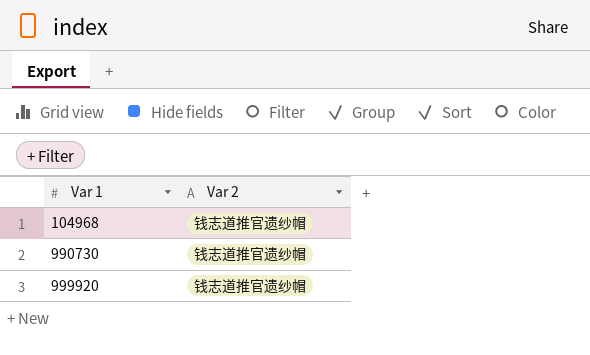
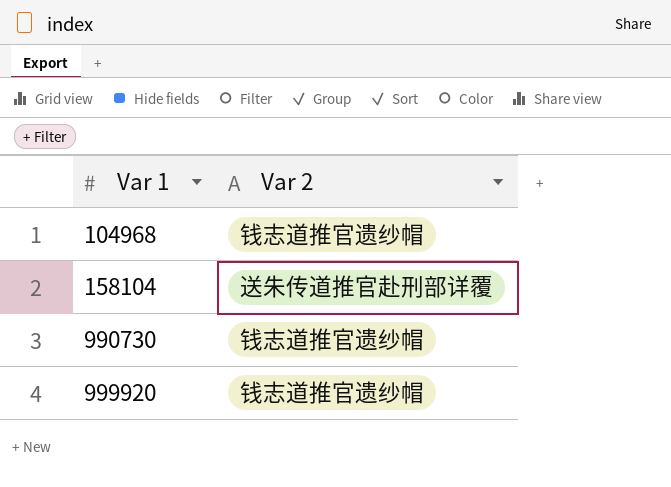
row 158104: none -> 送朱传道推官赴刑部详覆

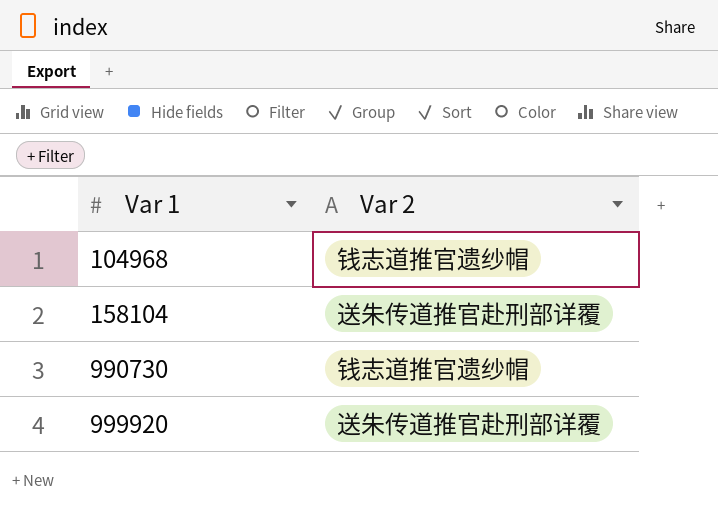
999920 | Var 2: 钱志道推官遗纱帽 -> 送朱传道推官赴刑部详覆

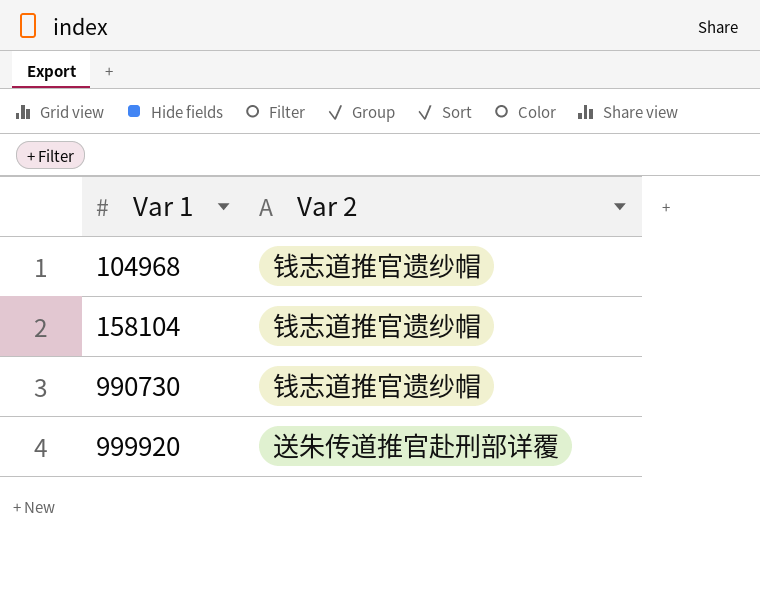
158104 | Var 2: 送朱传道推官赴刑部详覆 -> 钱志道推官遗纱帽

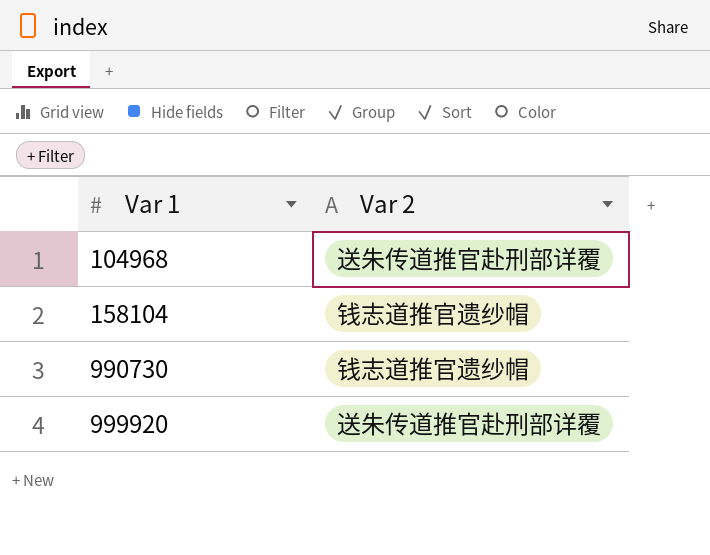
104968 | Var 2: 钱志道推官遗纱帽 -> 送朱传道推官赴刑部详覆

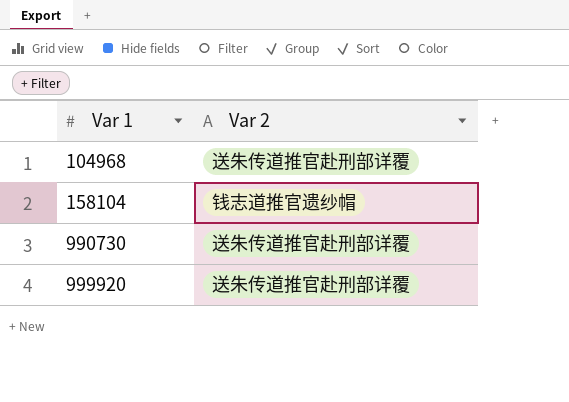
990730 | Var 2: 钱志道推官遗纱帽 -> 送朱传道推官赴刑部详覆

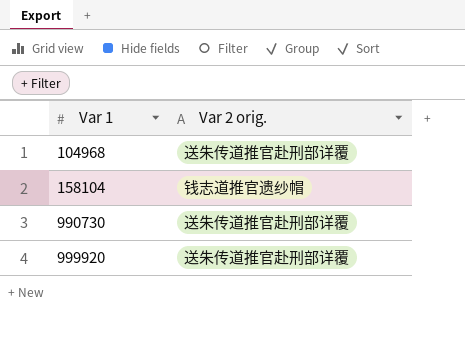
column name: Var 2 -> Var 2 orig.

